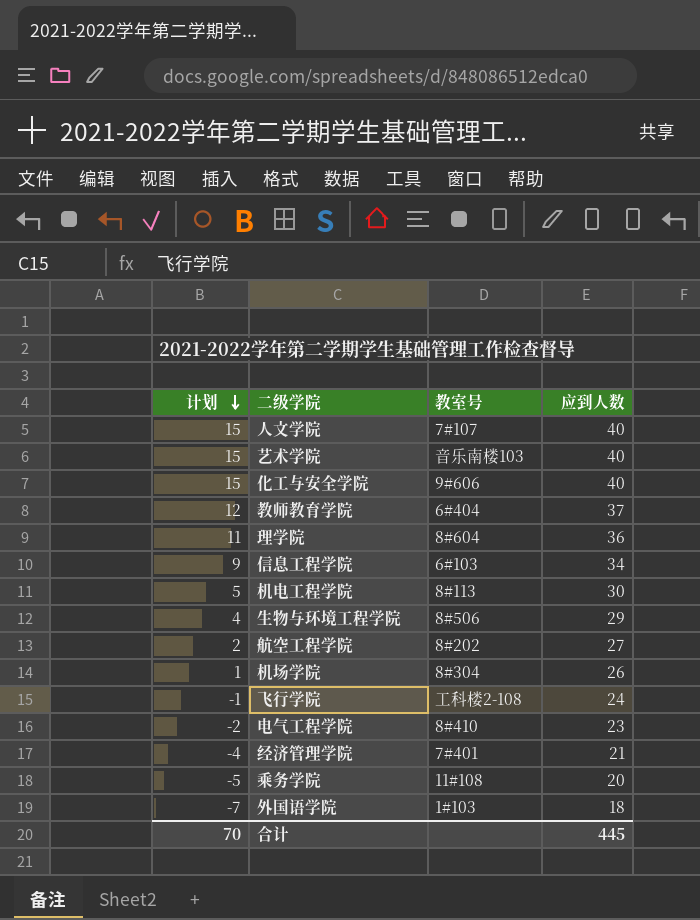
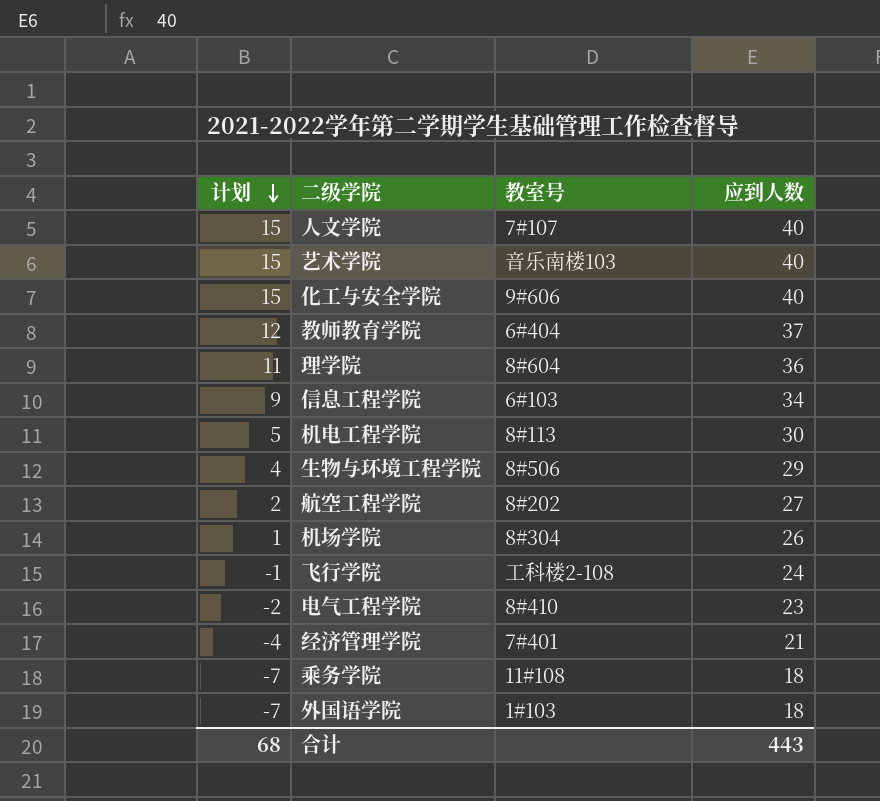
乘务学院 | 计划: -5 -> -7
乘务学院 | 应到人数: 20 -> 18
合计 | 计划: 70 -> 68
合计 | 应到人数: 445 -> 443

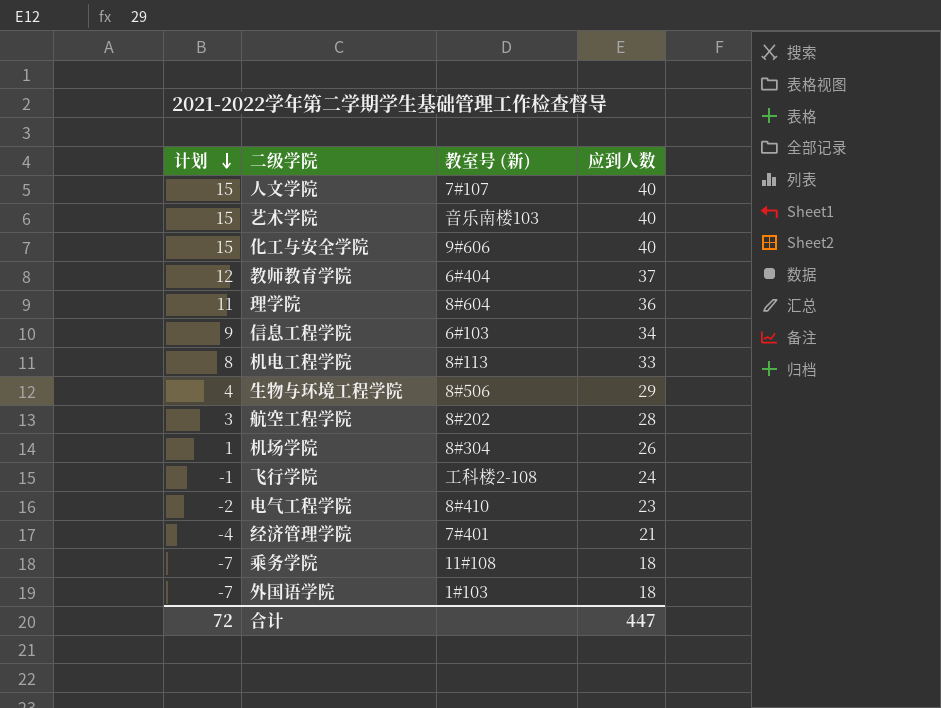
column name: 教室号 -> 教室号 (新)
机电工程学院 | 计划: 5 -> 8
机电工程学院 | 应到人数: 30 -> 33
航空工程学院 | 计划: 2 -> 3
航空工程学院 | 应到人数: 27 -> 28
合计 | 计划: 68 -> 72
合计 | 应到人数: 443 -> 447

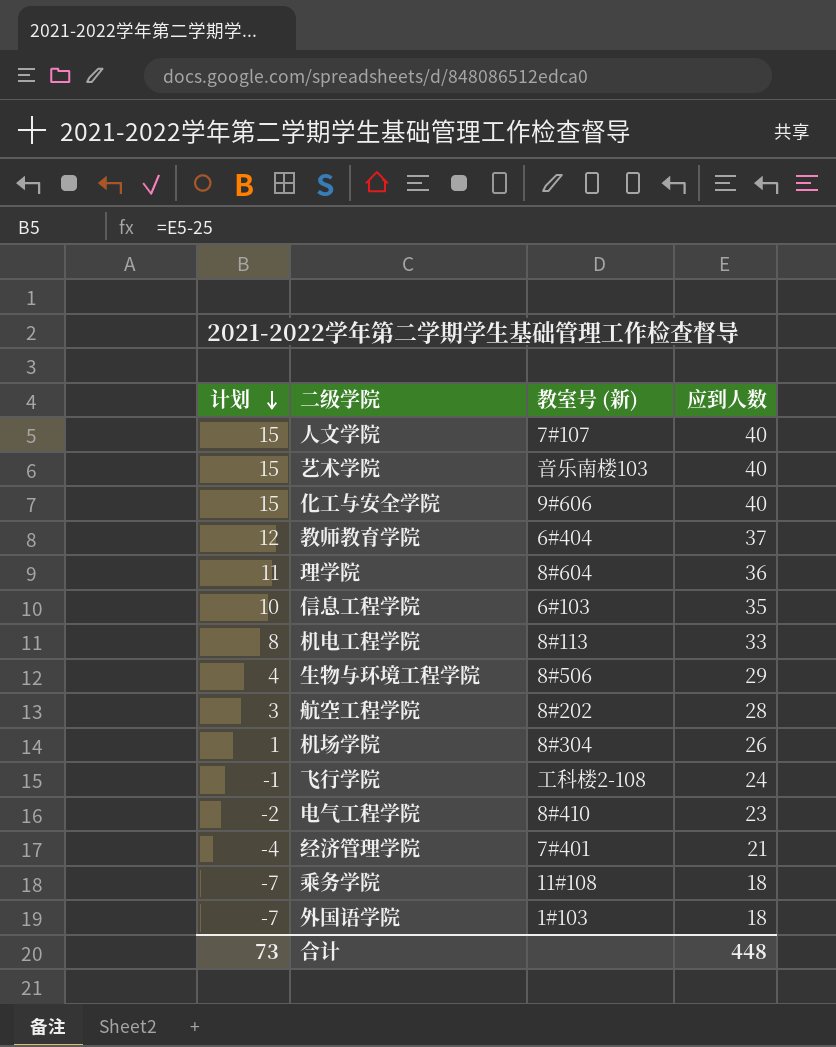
信息工程学院 | 计划: 9 -> 10
信息工程学院 | 应到人数: 34 -> 35
合计 | 计划: 72 -> 73
合计 | 应到人数: 447 -> 448

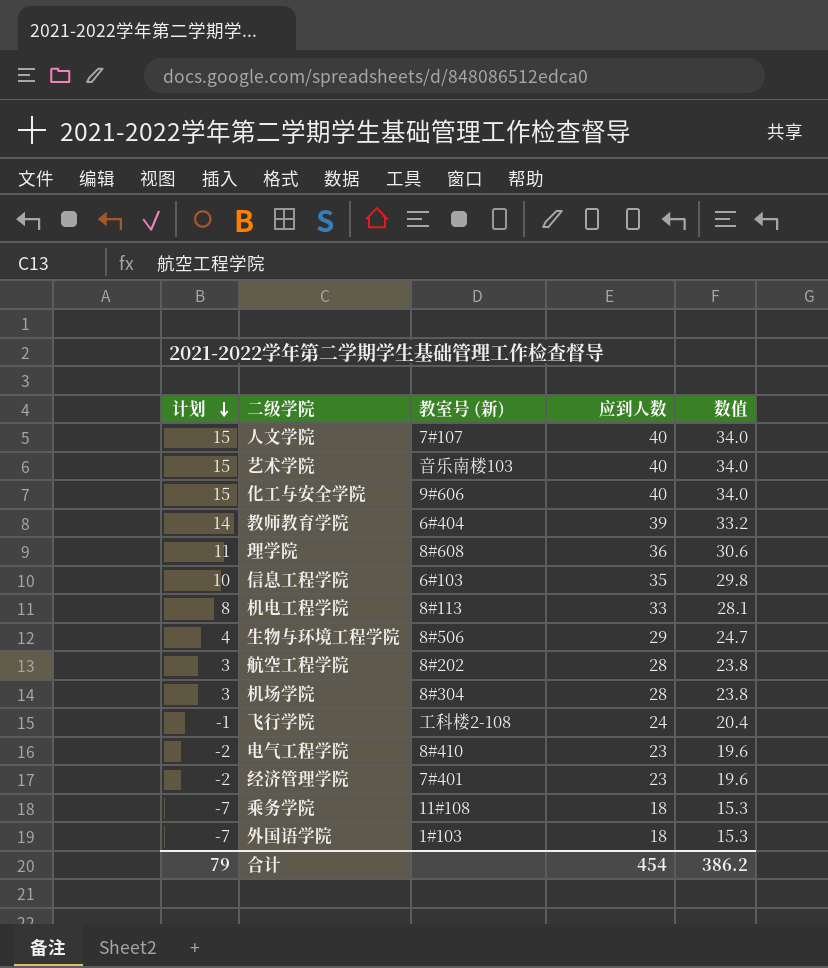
column 数值 | formula: none -> [应到人数] * 0.85
教师教育学院 | 计划: 12 -> 14
教师教育学院 | 应到人数: 37 -> 39
理学院 | 教室号 (新): 8#604 -> 8#608
机场学院 | 计划: 1 -> 3
机场学院 | 应到人数: 26 -> 28
经济管理学院 | 计划: -4 -> -2
经济管理学院 | 应到人数: 21 -> 23
合计 | 计划: 73 -> 79
合计 | 应到人数: 448 -> 454

